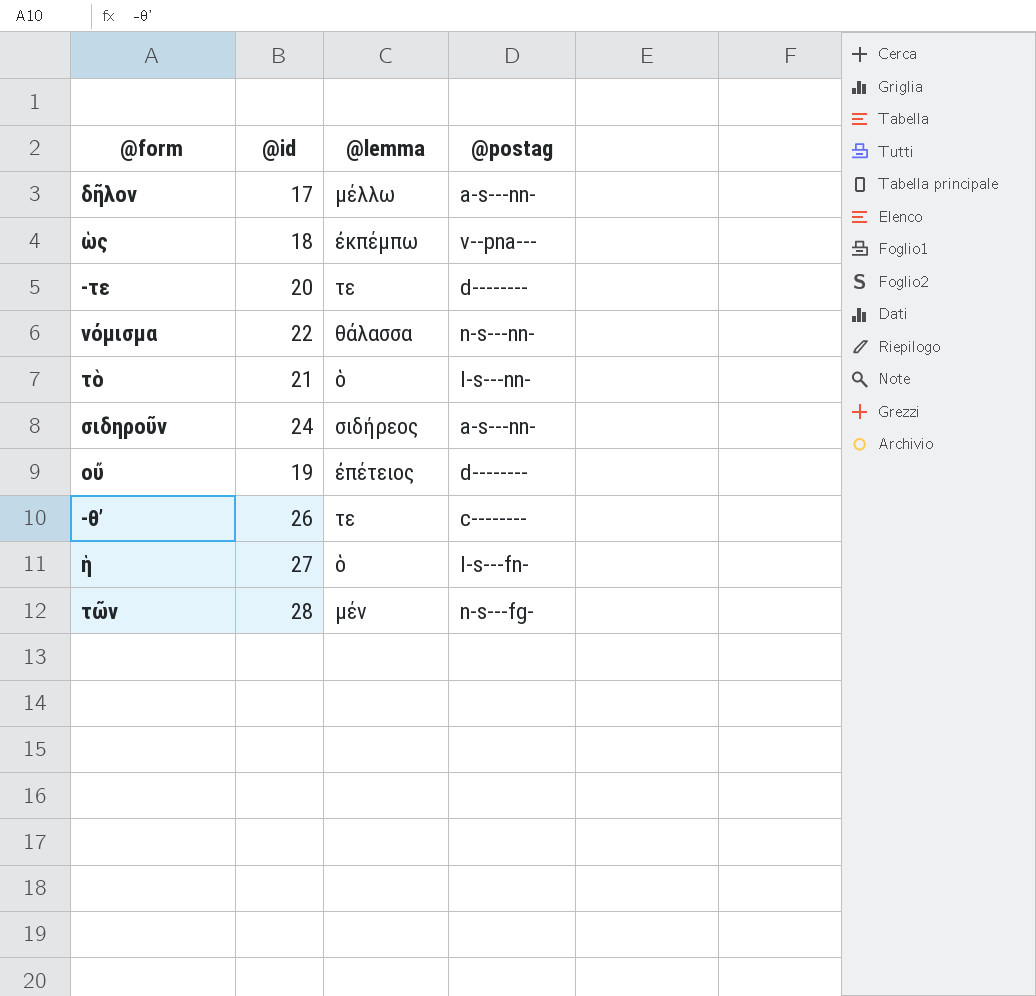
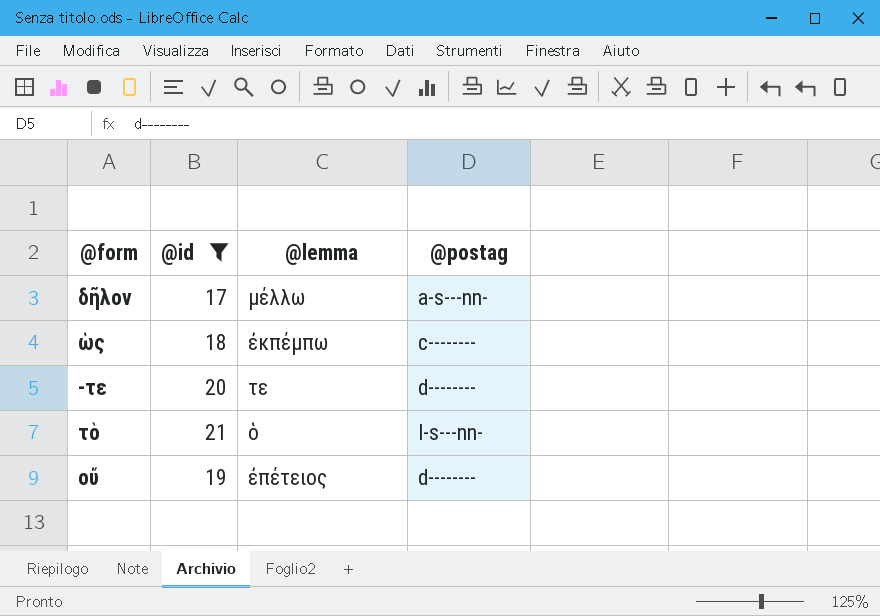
filter: none -> @id <= 21
ὡς | @postag: v--pna--- -> c--------

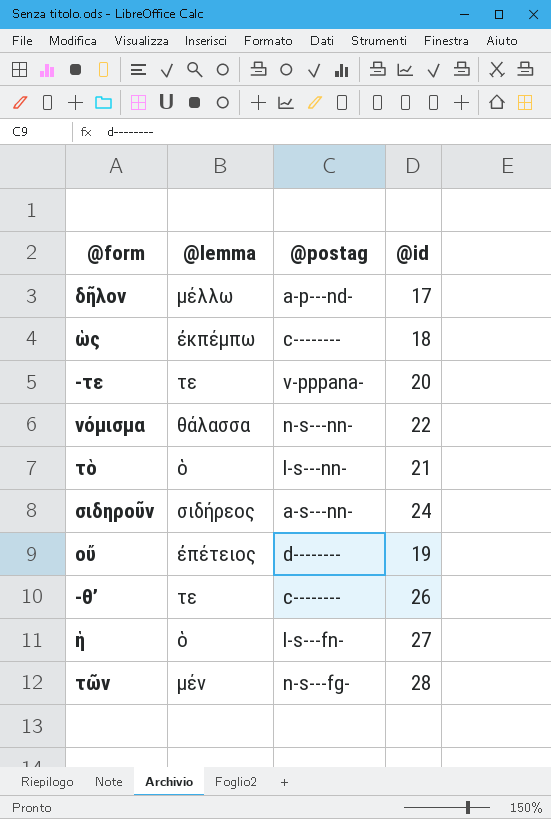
filter: @id <= 21 -> none
column @id | position: 2 -> 4
δῆλον | @postag: a-s---nn- -> a-p---nd-
-τε | @postag: d-------- -> v-pppana-

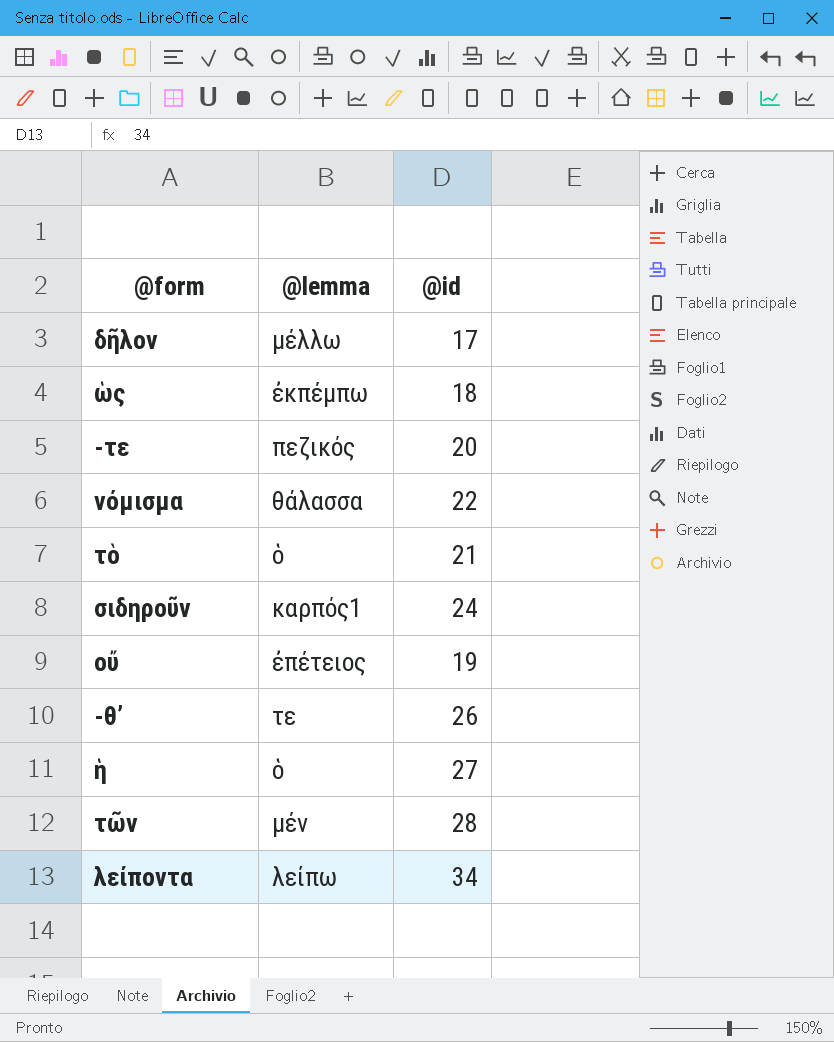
column @postag | position: 3 -> none
-τε | @lemma: τε -> πεζικός
σιδηροῦν | @lemma: σιδήρεος -> καρπός1
row λείποντα: none -> λείπω | 34

